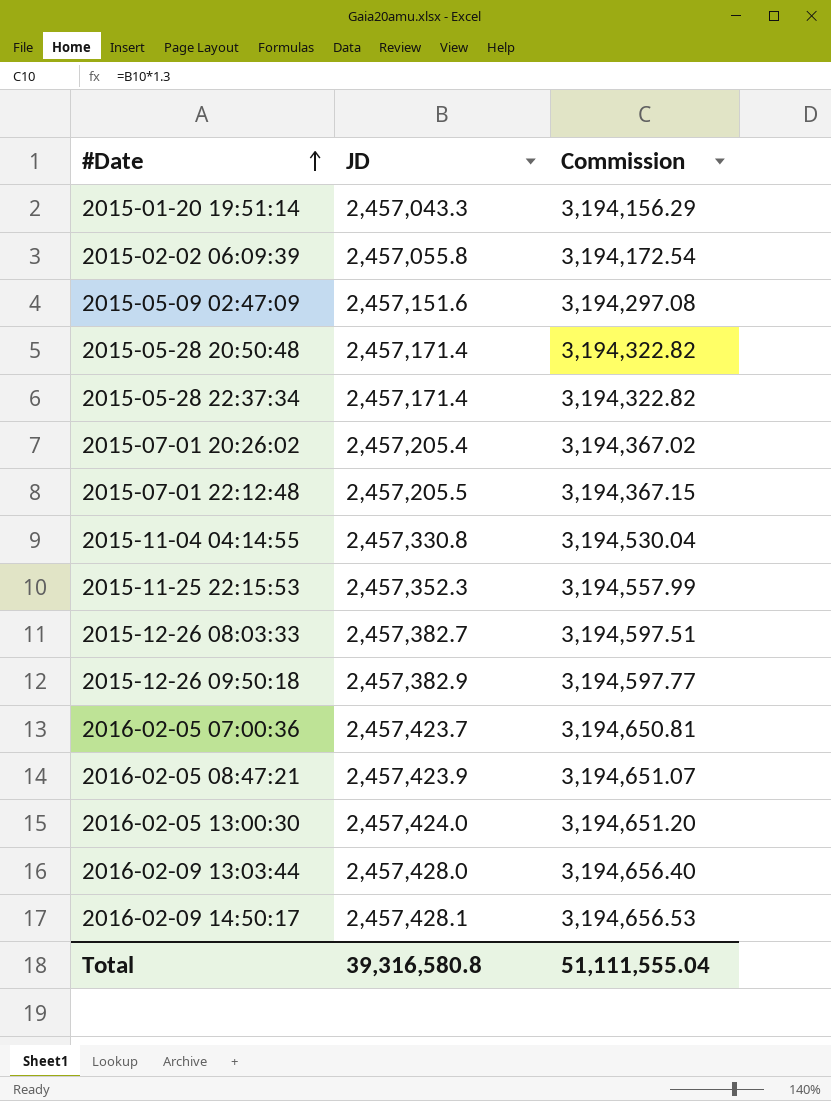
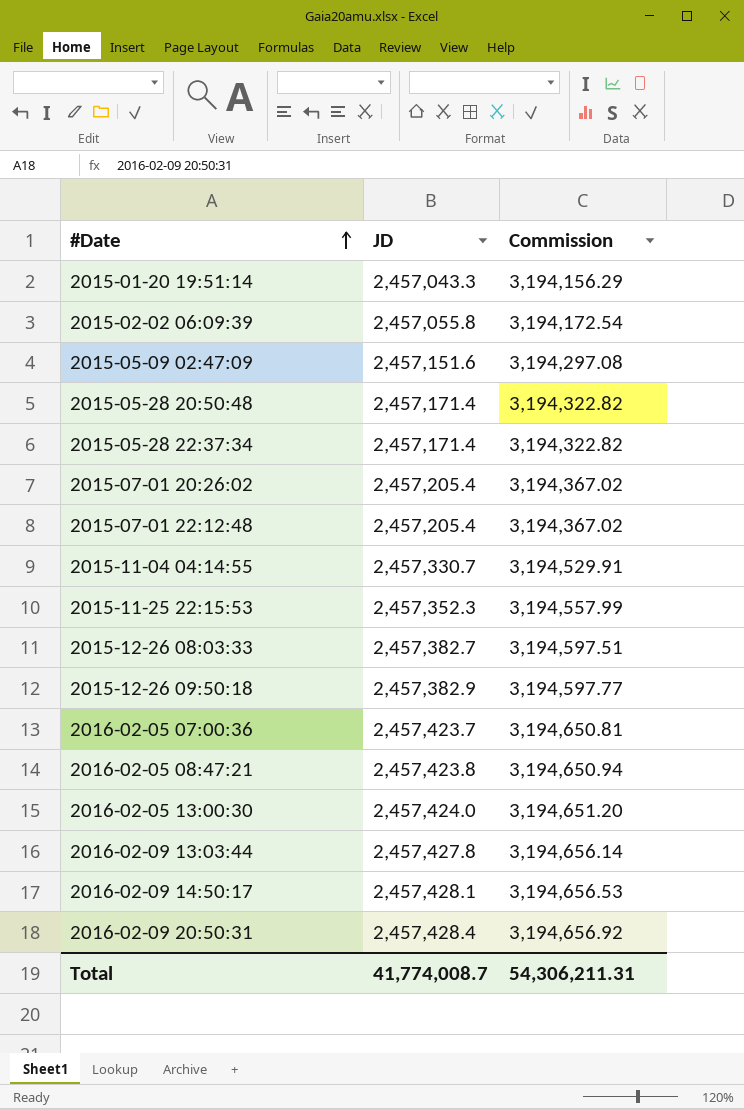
2015-07-01 22:12:48 | JD: 2,457,205.5 -> 2,457,205.4
2015-07-01 22:12:48 | Commission: 3,194,367.15 -> 3,194,367.02
2015-11-04 04:14:55 | JD: 2,457,330.8 -> 2,457,330.7
2015-11-04 04:14:55 | Commission: 3,194,530.04 -> 3,194,529.91
2016-02-05 08:47:21 | JD: 2,457,423.9 -> 2,457,423.8
2016-02-05 08:47:21 | Commission: 3,194,651.07 -> 3,194,650.94
2016-02-09 13:03:44 | JD: 2,457,428.0 -> 2,457,427.8
2016-02-09 13:03:44 | Commission: 3,194,656.40 -> 3,194,656.14
row 2016-02-09 20:50:31: none -> 2,457,428.4 | 3,194,656.92
Total | JD: 39,316,580.8 -> 41,774,008.7
Total | Commission: 51,111,555.04 -> 54,306,211.31

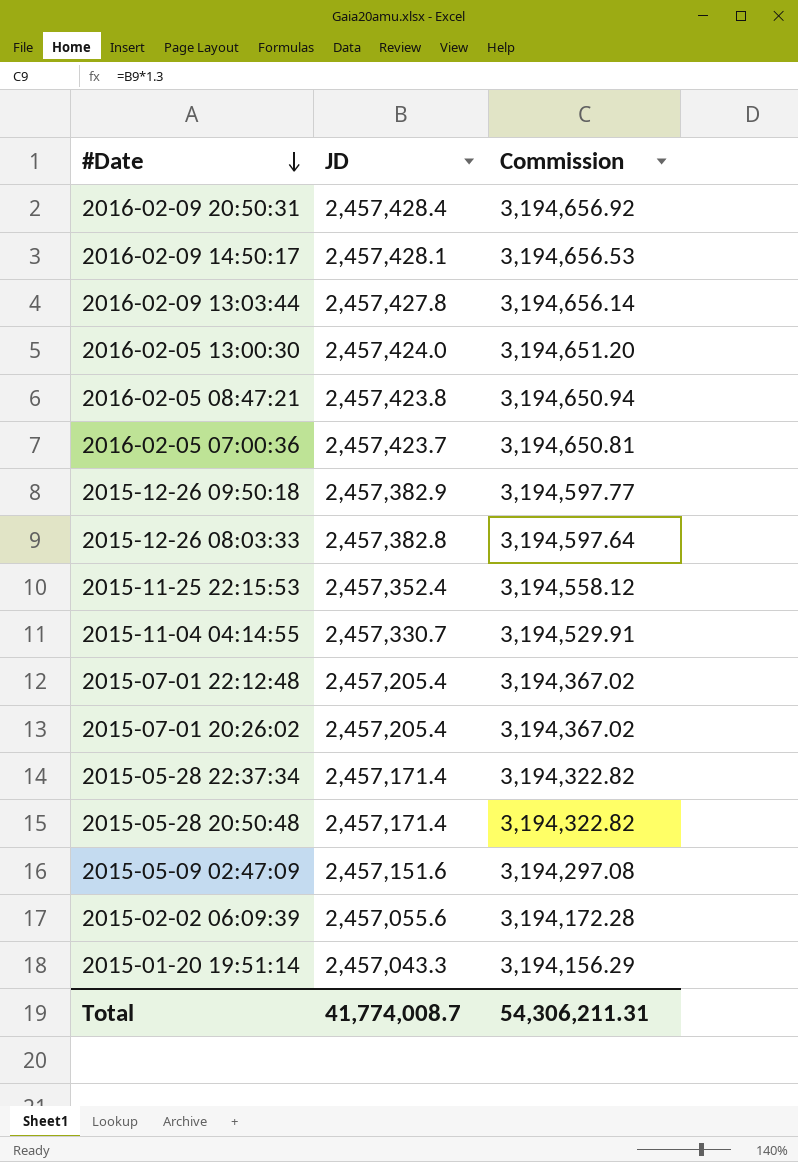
row order: #Date ascending -> #Date descending
2015-12-26 08:03:33 | JD: 2,457,382.7 -> 2,457,382.8
2015-12-26 08:03:33 | Commission: 3,194,597.51 -> 3,194,597.64
2015-11-25 22:15:53 | JD: 2,457,352.3 -> 2,457,352.4
2015-11-25 22:15:53 | Commission: 3,194,557.99 -> 3,194,558.12
2015-02-02 06:09:39 | JD: 2,457,055.8 -> 2,457,055.6
2015-02-02 06:09:39 | Commission: 3,194,172.54 -> 3,194,172.28

